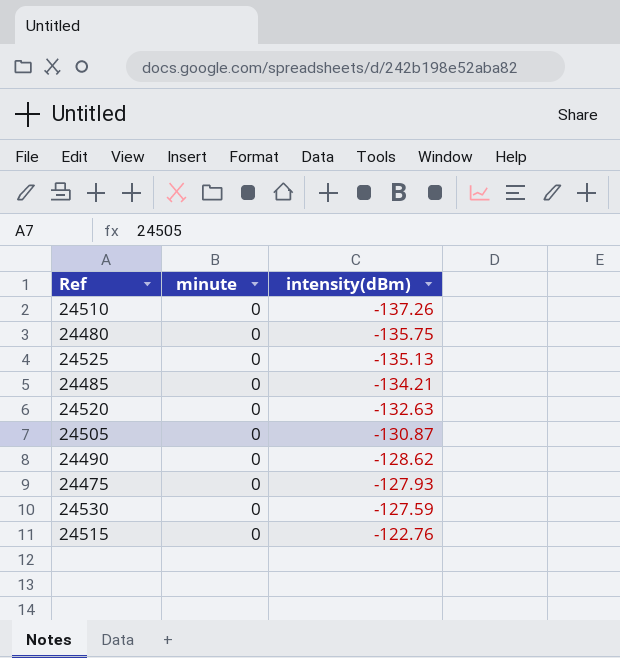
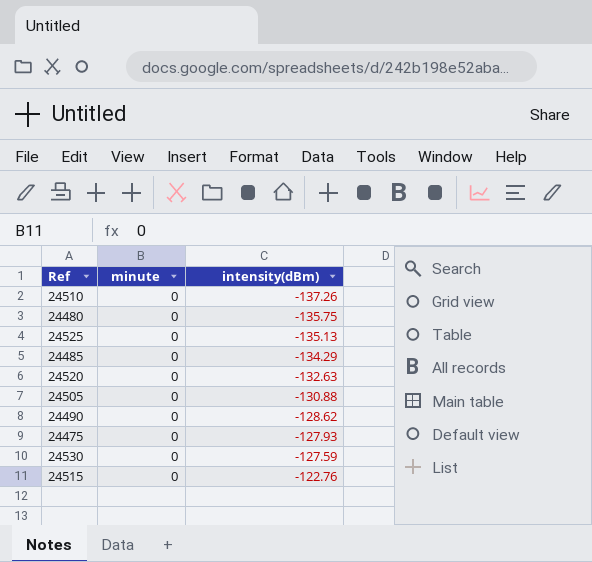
24485 | intensity(dBm): -134.21 -> -134.29
24505 | intensity(dBm): -130.87 -> -130.88

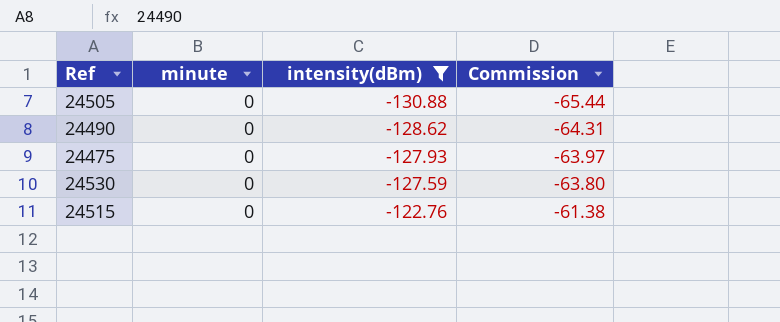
filter: none -> intensity(dBm) >= -130.88
column Commission | formula: none -> [intensity(dBm)] * 0.5

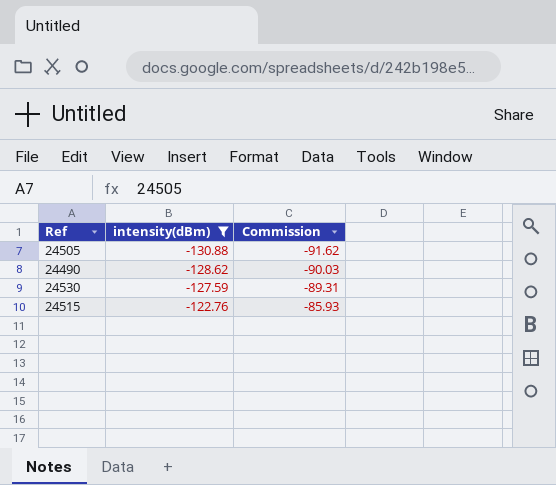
column minute | position: 2 -> none
column Commission | formula: [intensity(dBm)] * 0.5 -> [intensity(dBm)] * 0.7
row 24475: 0 | -127.93 | -63.97 -> none

